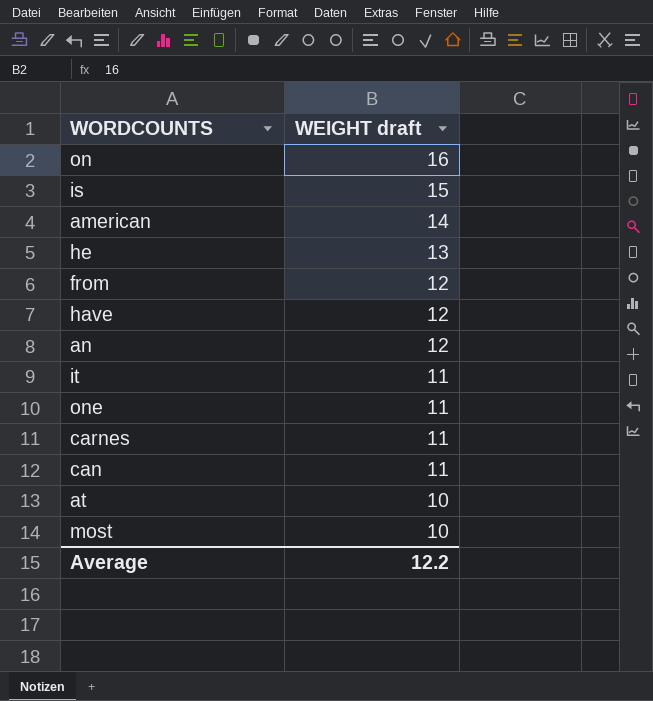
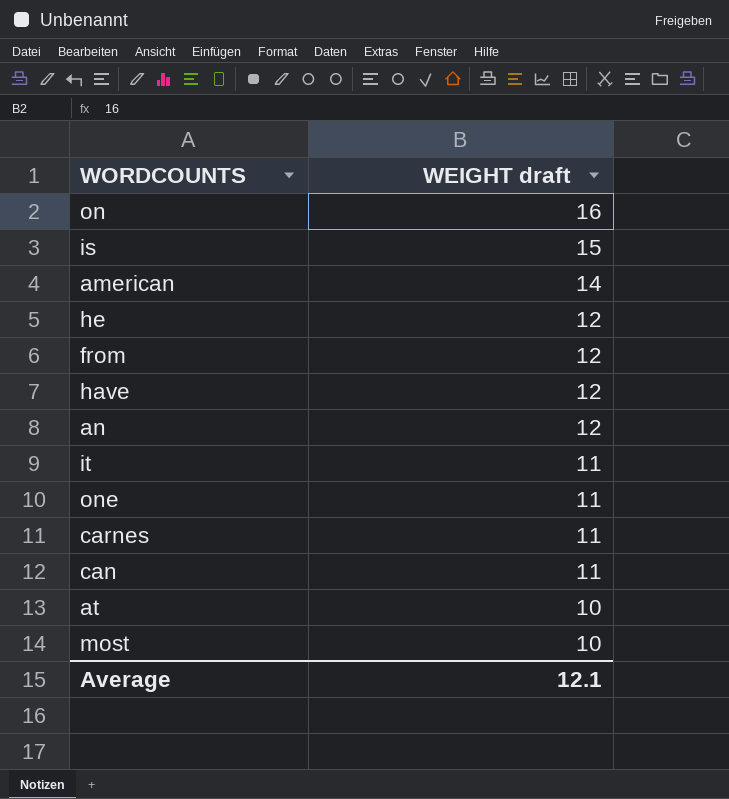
he | WEIGHT draft: 13 -> 12
Average | WEIGHT draft: 12.2 -> 12.1

